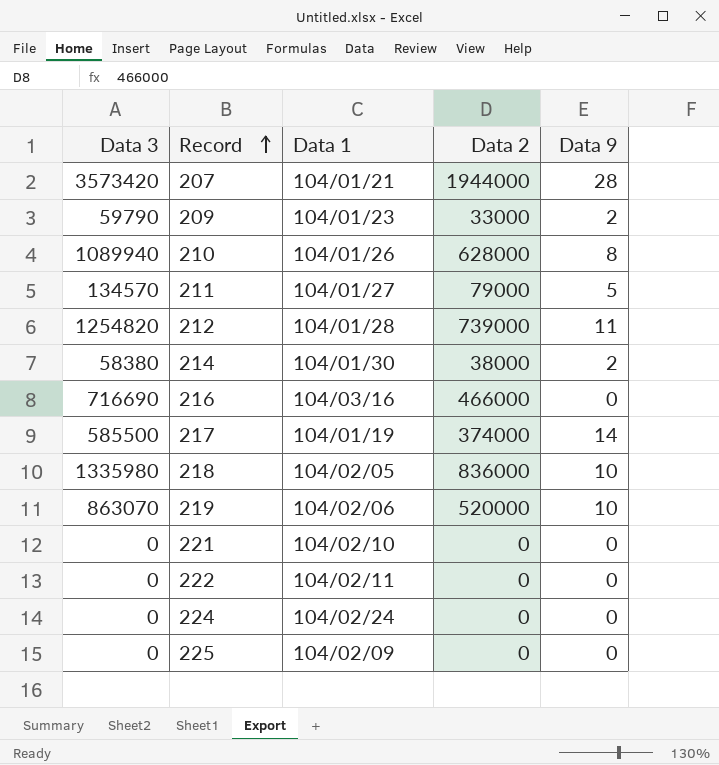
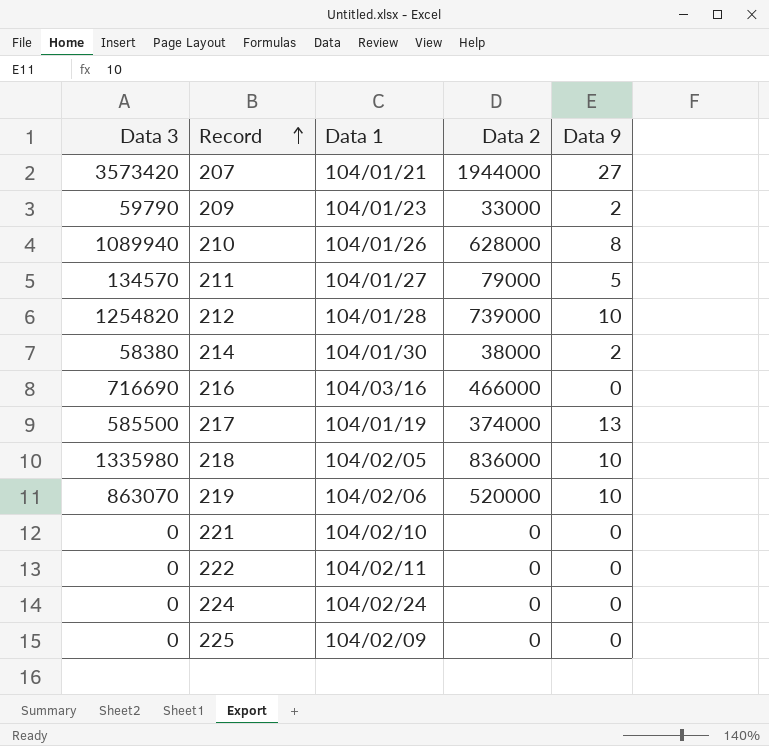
207 | Data 9: 28 -> 27
212 | Data 9: 11 -> 10
217 | Data 9: 14 -> 13

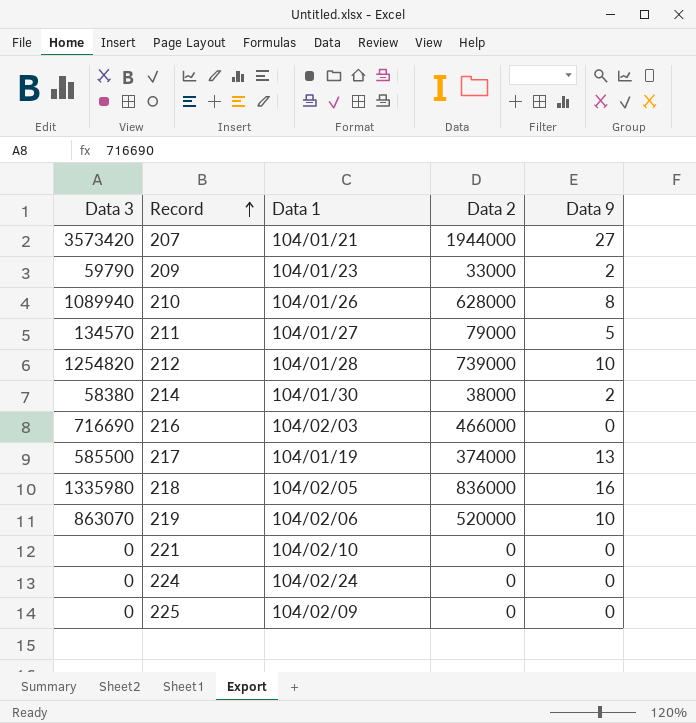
row 222: 0 | 104/02/11 | 0 | 0 -> none
216 | Data 1: 104/03/16 -> 104/02/03
218 | Data 9: 10 -> 16

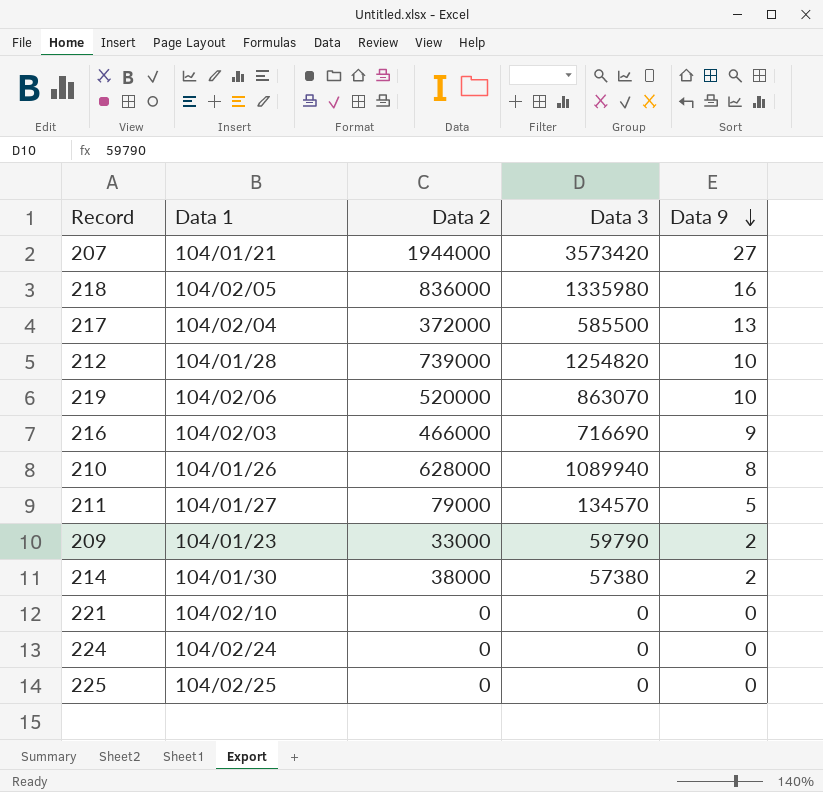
row order: Record ascending -> Data 9 descending
column Data 3 | position: 1 -> 4
217 | Data 1: 104/01/19 -> 104/02/04
217 | Data 2: 374000 -> 372000
216 | Data 9: 0 -> 9
214 | Data 3: 58380 -> 57380
225 | Data 1: 104/02/09 -> 104/02/25

